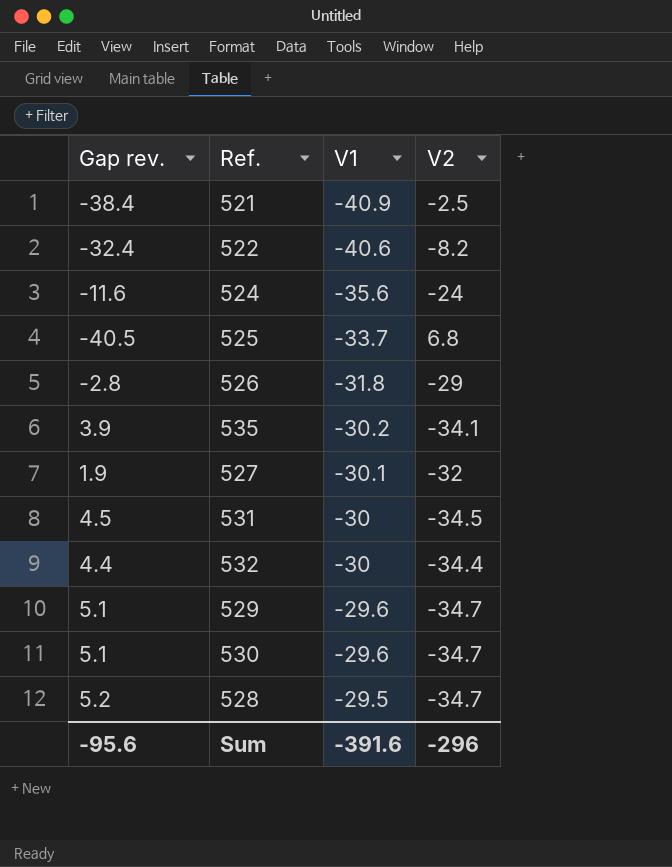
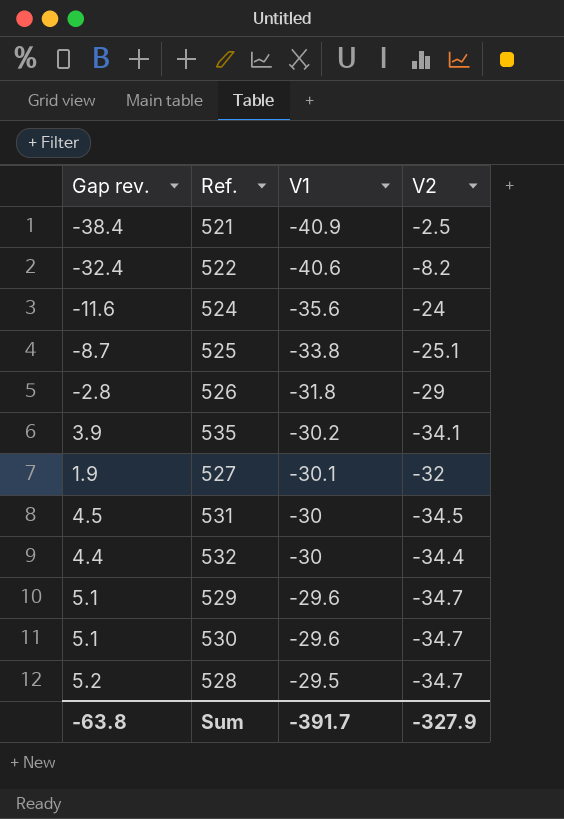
525 | Gap rev.: -40.5 -> -8.7
525 | V1: -33.7 -> -33.8
525 | V2: 6.8 -> -25.1
Sum | Gap rev.: -95.6 -> -63.8
Sum | V1: -391.6 -> -391.7
Sum | V2: -296 -> -327.9

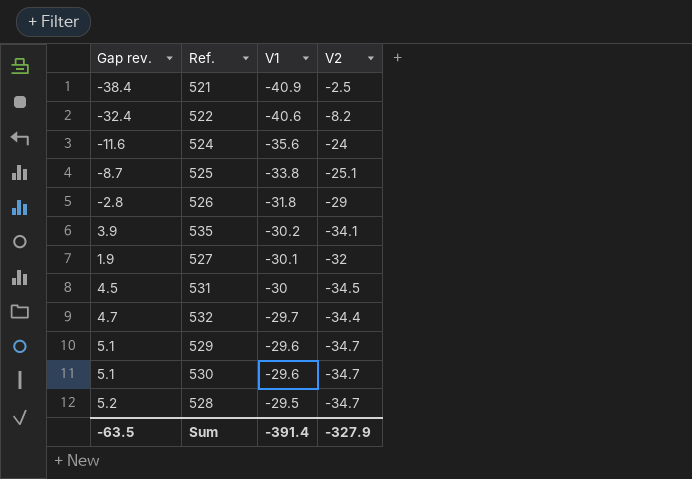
532 | Gap rev.: 4.4 -> 4.7
532 | V1: -30 -> -29.7
Sum | Gap rev.: -63.8 -> -63.5
Sum | V1: -391.7 -> -391.4

